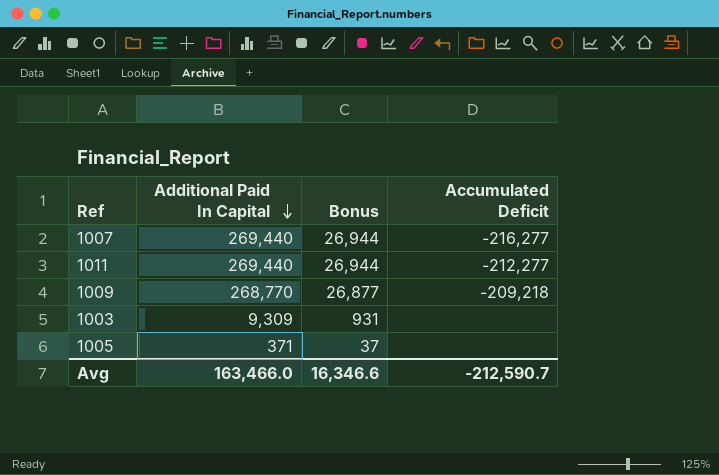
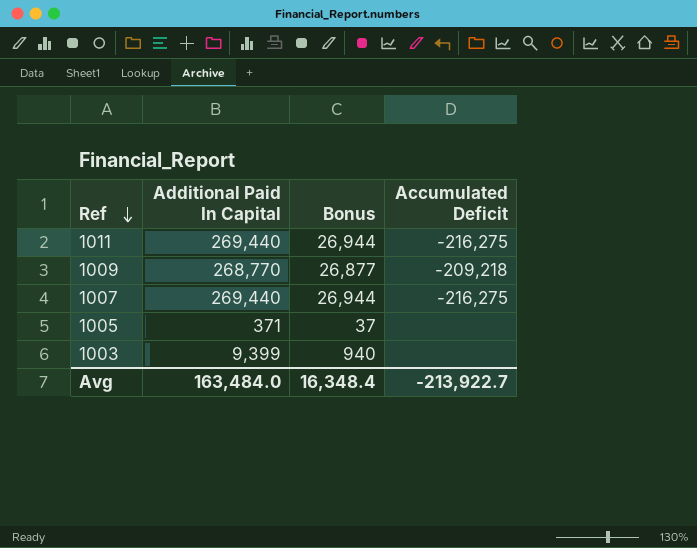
row order: Additional Paid In Capital descending -> Ref descending
1011 | Accumulated Deficit: -212,277 -> -216,275
1007 | Accumulated Deficit: -216,277 -> -216,275
1003 | Additional Paid In Capital: 9,309 -> 9,399
1003 | Bonus: 931 -> 940
Avg | Additional Paid In Capital: 163,466.0 -> 163,484.0
Avg | Bonus: 16,346.6 -> 16,348.4
Avg | Accumulated Deficit: -212,590.7 -> -213,922.7

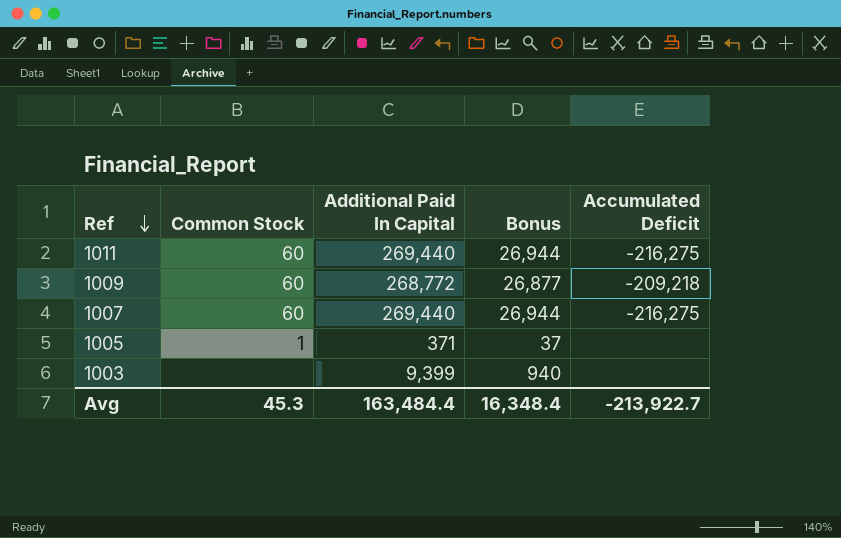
column Common Stock | position: none -> 2
1009 | Additional Paid In Capital: 268,770 -> 268,772
Avg | Additional Paid In Capital: 163,484.0 -> 163,484.4

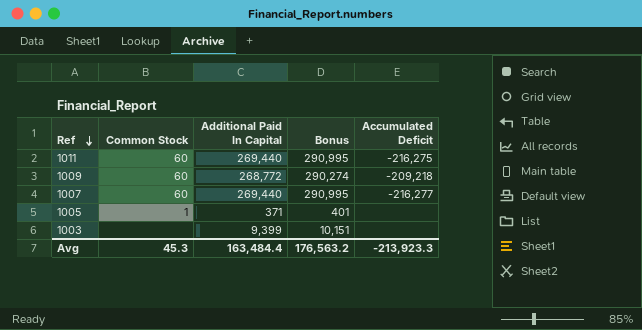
column Bonus | formula: [Additional Paid In Capital] * 0.1 -> [Additional Paid In Capital] * 1.08
1007 | Accumulated Deficit: -216,275 -> -216,277
Avg | Bonus: 16,348.4 -> 176,563.2
Avg | Accumulated Deficit: -213,922.7 -> -213,923.3

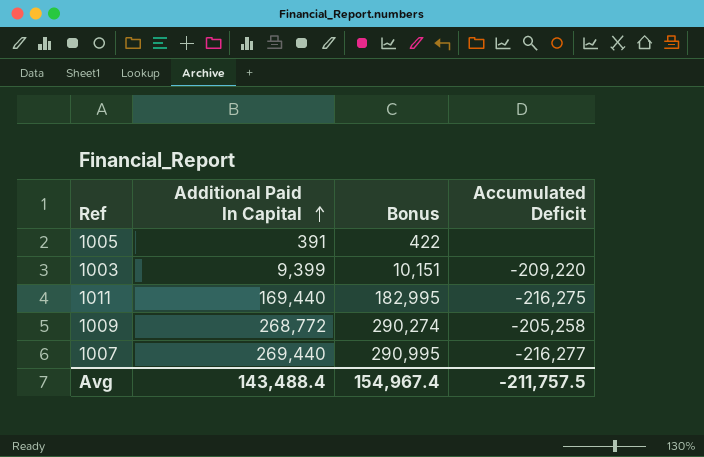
row order: Ref descending -> Additional Paid In Capital ascending
column Common Stock | position: 2 -> none
1005 | Additional Paid In Capital: 371 -> 391
1005 | Bonus: 401 -> 422
1003 | Accumulated Deficit: none -> -209,220
1011 | Additional Paid In Capital: 269,440 -> 169,440
1011 | Bonus: 290,995 -> 182,995
1009 | Accumulated Deficit: -209,218 -> -205,258
Avg | Additional Paid In Capital: 163,484.4 -> 143,488.4
Avg | Bonus: 176,563.2 -> 154,967.4
Avg | Accumulated Deficit: -213,923.3 -> -211,757.5

